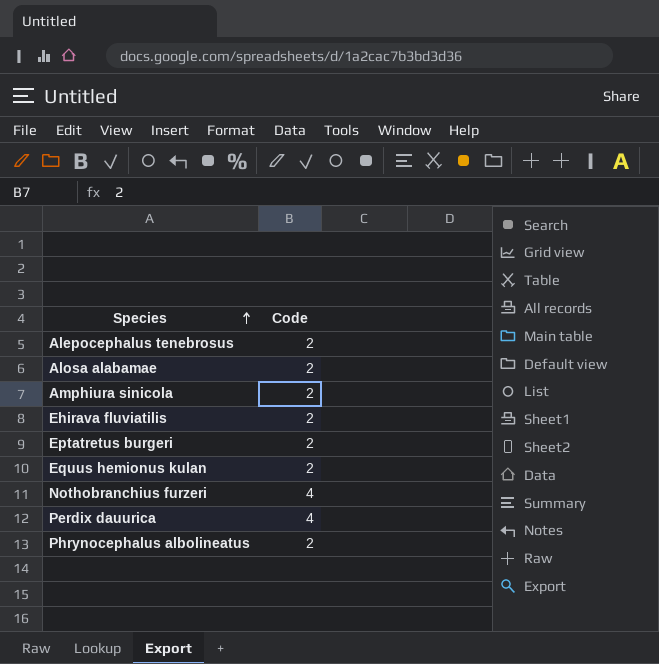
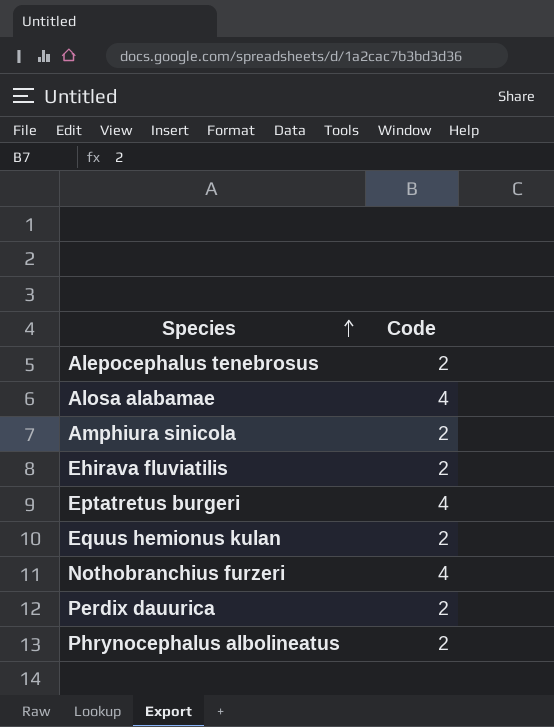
Alosa alabamae | Code: 2 -> 4
Eptatretus burgeri | Code: 2 -> 4
Perdix dauurica | Code: 4 -> 2

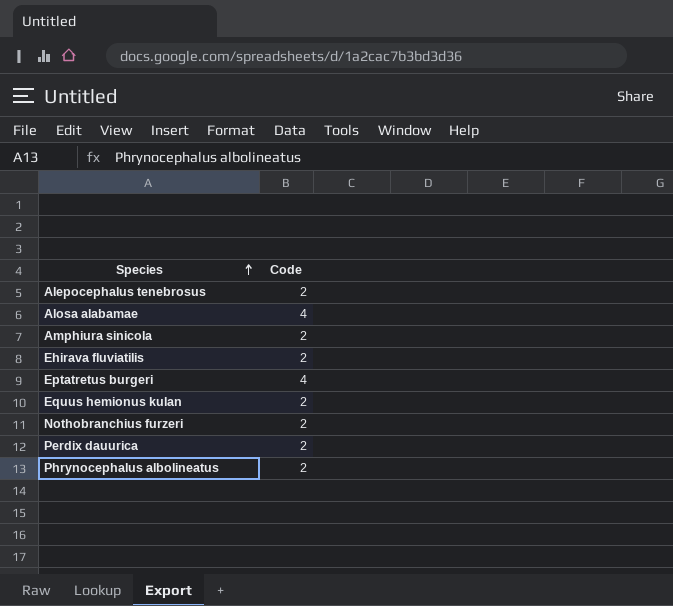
Nothobranchius furzeri | Code: 4 -> 2

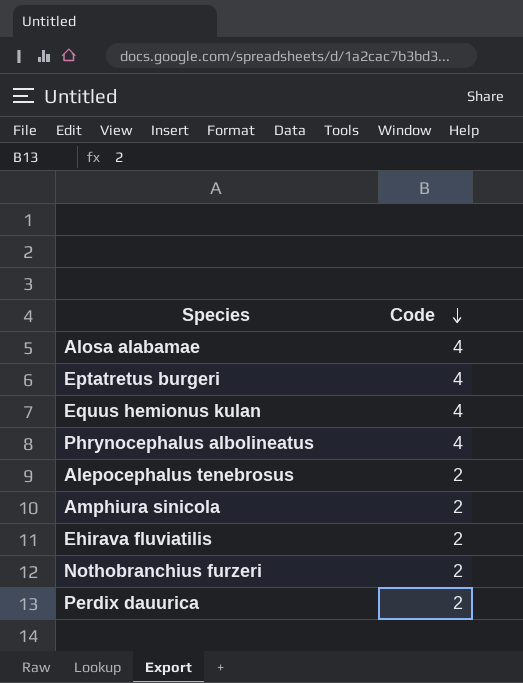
row order: Species ascending -> Code descending
Equus hemionus kulan | Code: 2 -> 4
Phrynocephalus albolineatus | Code: 2 -> 4

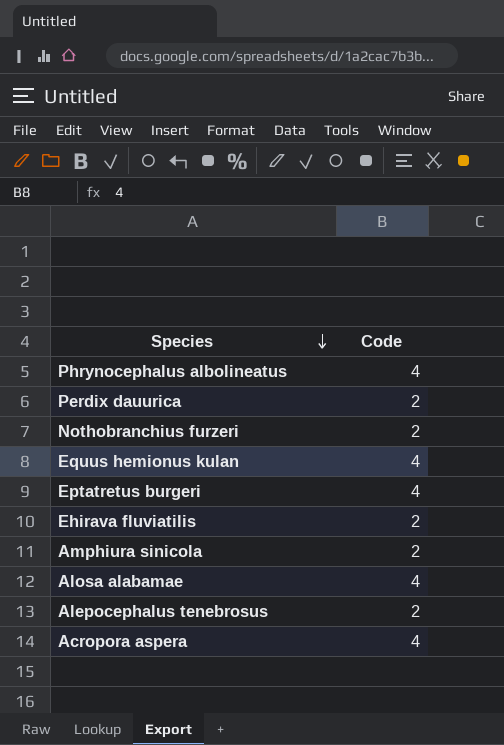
row order: Code descending -> Species descending
row Acropora aspera: none -> 4

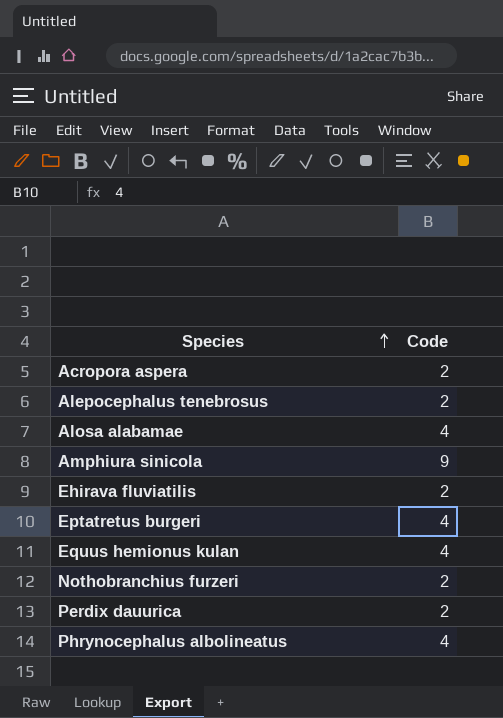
row order: Species descending -> Species ascending
Acropora aspera | Code: 4 -> 2
Amphiura sinicola | Code: 2 -> 9

